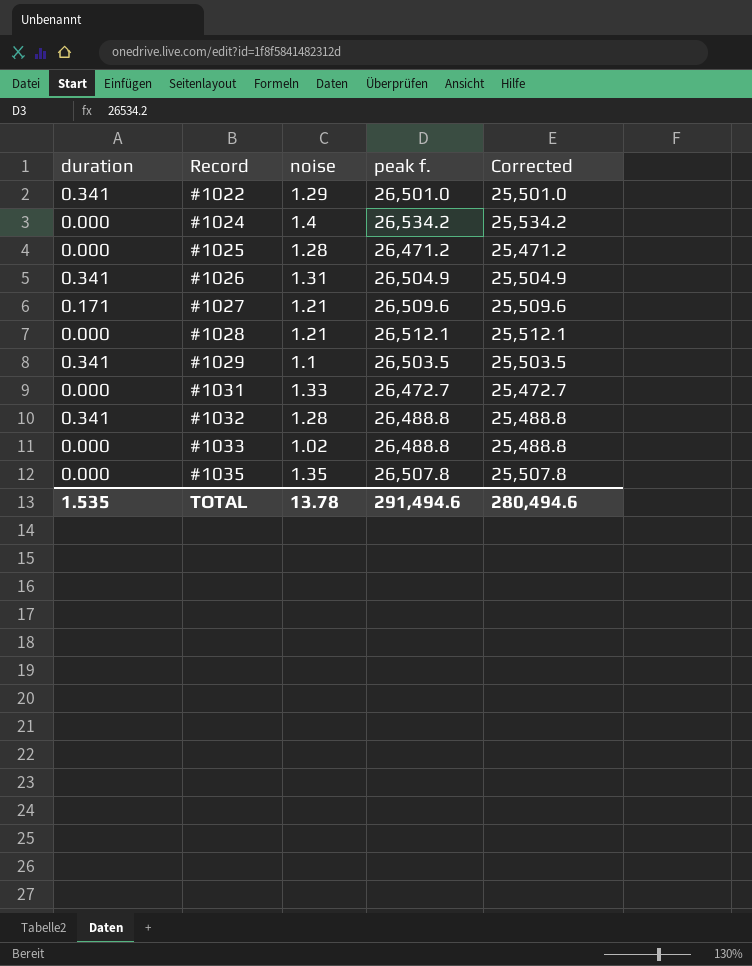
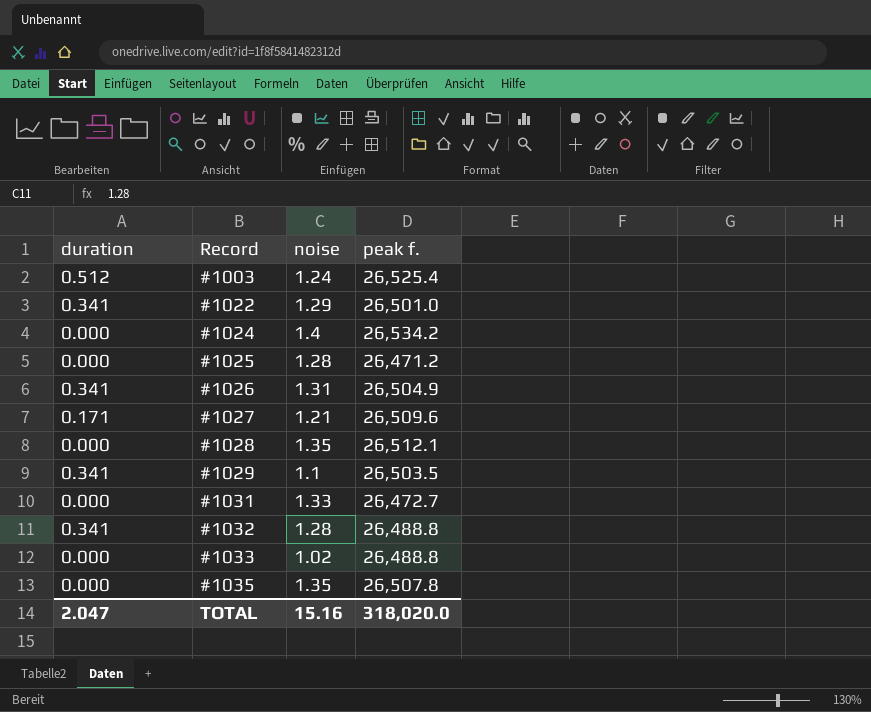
column Corrected | formula: [peak f.] - 1000 -> none
row #1003: none -> 0.512 | 1.24 | 26,525.4
#1028 | noise: 1.21 -> 1.35
TOTAL | duration: 1.535 -> 2.047
TOTAL | noise: 13.78 -> 15.16
TOTAL | peak f.: 291,494.6 -> 318,020.0

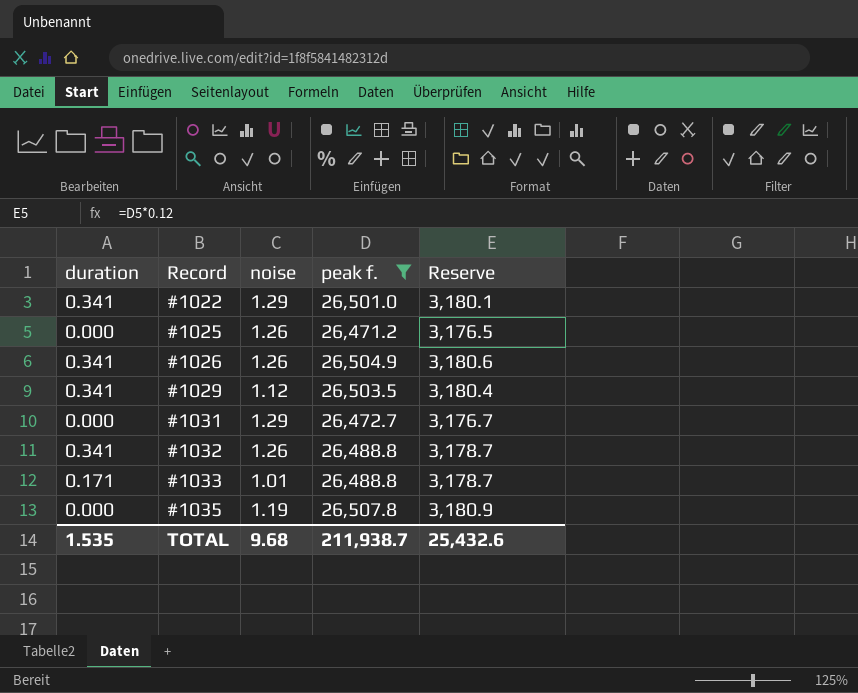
filter: none -> peak f. <= 26,507.8
column Reserve | formula: none -> [peak f.] * 0.12
#1025 | noise: 1.28 -> 1.26
#1026 | noise: 1.31 -> 1.26
#1029 | noise: 1.1 -> 1.12
#1031 | noise: 1.33 -> 1.29
#1032 | noise: 1.28 -> 1.26
#1033 | duration: 0.000 -> 0.171
#1033 | noise: 1.02 -> 1.01
#1035 | noise: 1.35 -> 1.19
TOTAL | duration: 2.047 -> 1.535
TOTAL | noise: 15.16 -> 9.68
TOTAL | peak f.: 318,020.0 -> 211,938.7

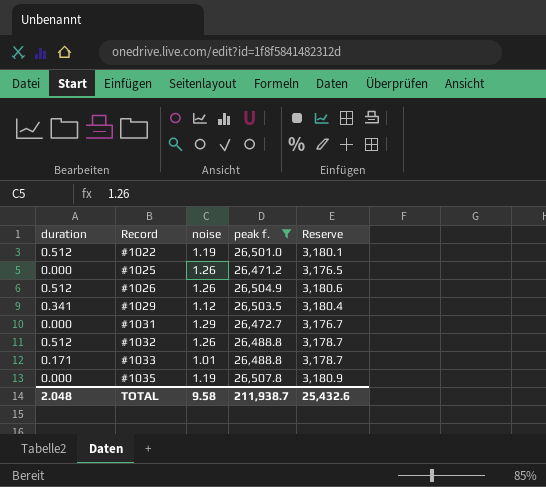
#1022 | duration: 0.341 -> 0.512
#1022 | noise: 1.29 -> 1.19
#1026 | duration: 0.341 -> 0.512
#1032 | duration: 0.341 -> 0.512
TOTAL | duration: 1.535 -> 2.048
TOTAL | noise: 9.68 -> 9.58

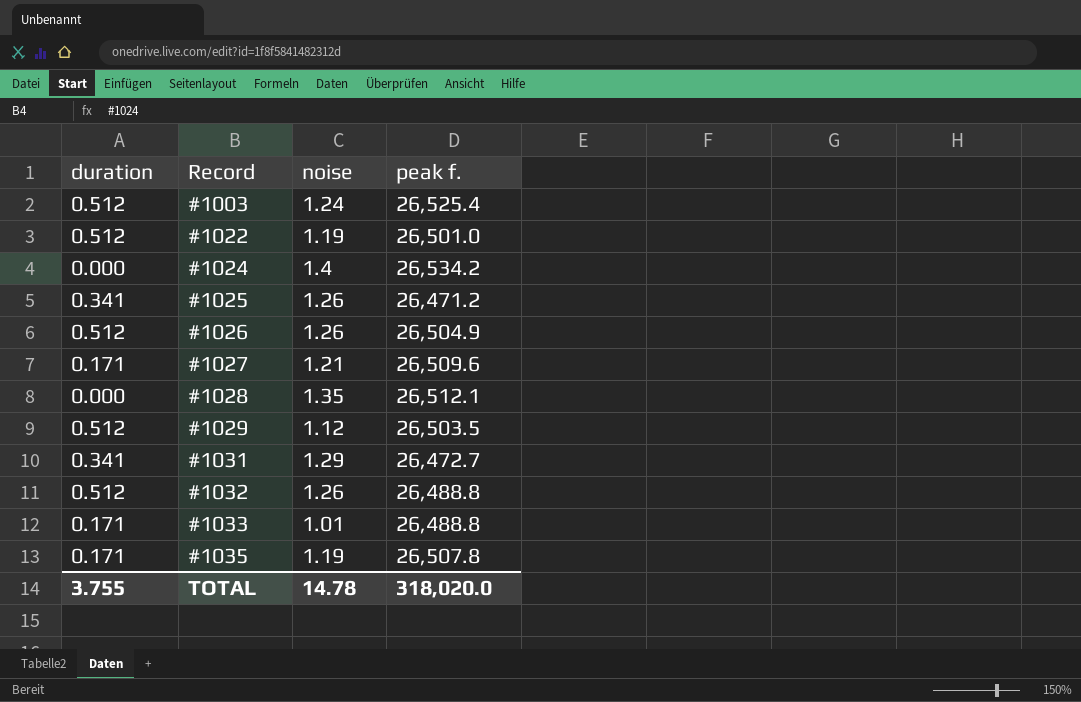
filter: peak f. <= 26,507.8 -> none
column Reserve | formula: [peak f.] * 0.12 -> none
#1025 | duration: 0.000 -> 0.341
#1029 | duration: 0.341 -> 0.512
#1031 | duration: 0.000 -> 0.341
#1035 | duration: 0.000 -> 0.171
TOTAL | duration: 2.048 -> 3.755
TOTAL | noise: 9.58 -> 14.78
TOTAL | peak f.: 211,938.7 -> 318,020.0

